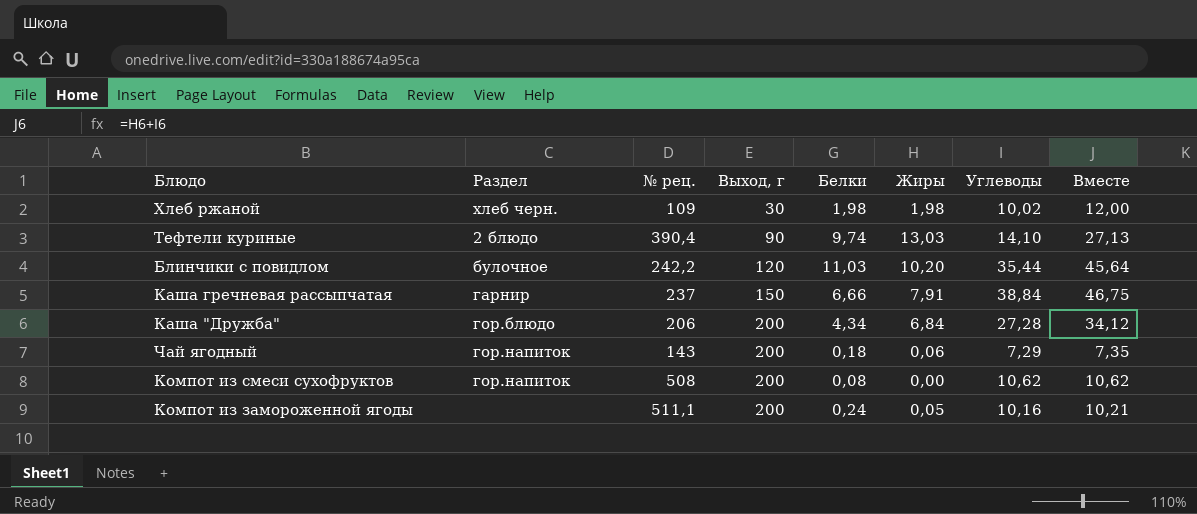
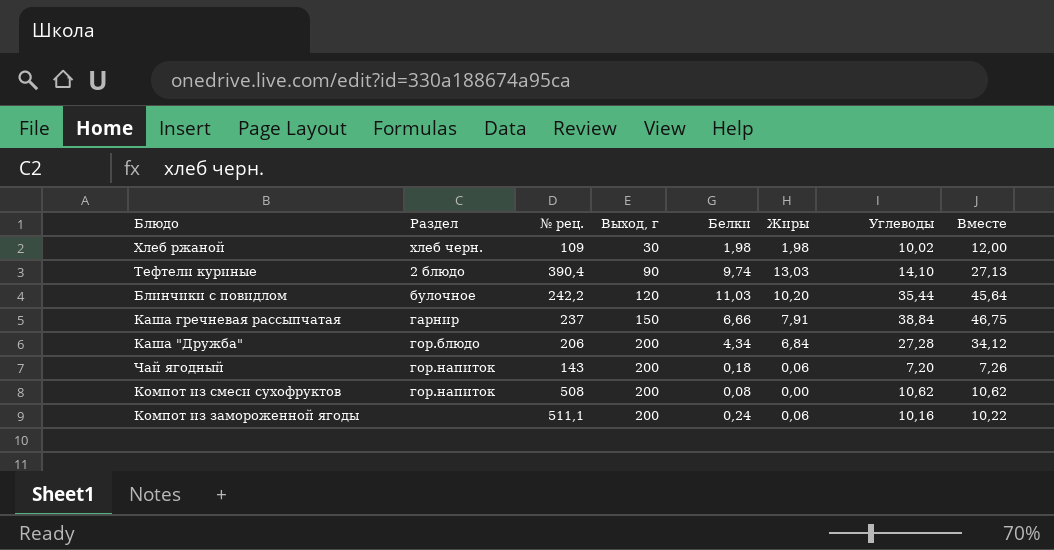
Чай ягодный | Углеводы: 7,29 -> 7,20
Чай ягодный | Вместе: 7,35 -> 7,26
Компот из замороженной ягоды | Жиры: 0,05 -> 0,06
Компот из замороженной ягоды | Вместе: 10,21 -> 10,22

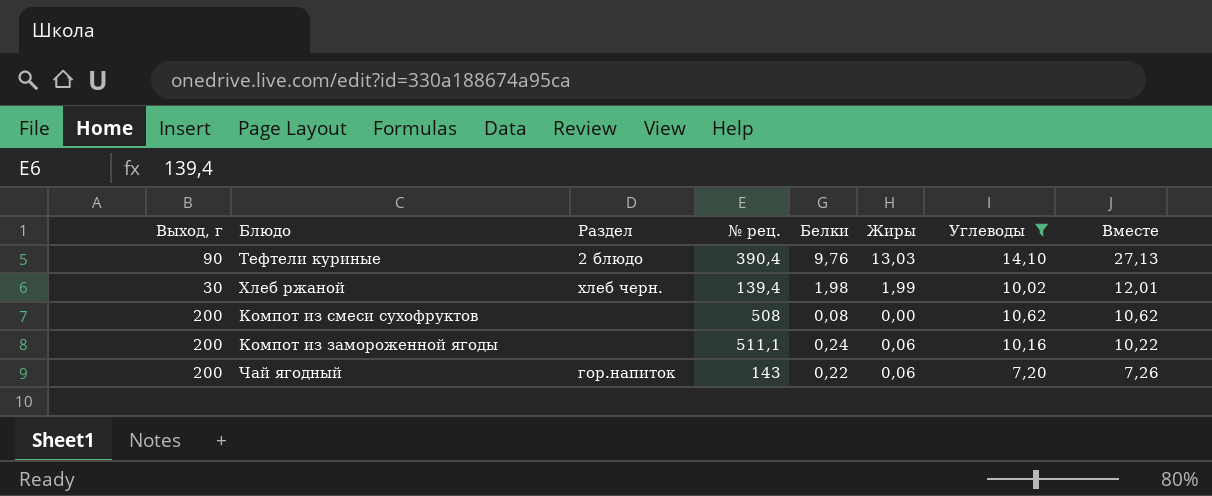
filter: none -> Углеводы <= 14,10
row order: Выход, г ascending -> Вместе descending
column Выход, г | position: 4 -> 1
Тефтели куриные | Белки: 9,74 -> 9,76
Хлеб ржаной | № рец.: 109 -> 139,4
Хлеб ржаной | Жиры: 1,98 -> 1,99
Хлеб ржаной | Вместе: 12,00 -> 12,01
Компот из смеси сухофруктов | Раздел: гор.напиток -> none
Чай ягодный | Белки: 0,18 -> 0,22

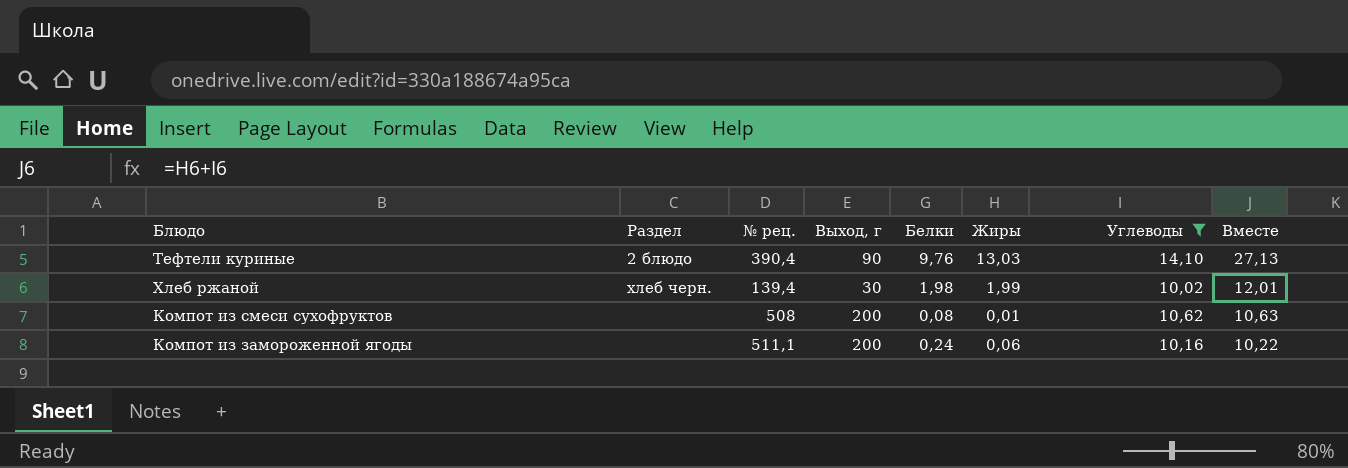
column Выход, г | position: 1 -> 4
row Чай ягодный: 200 | гор.напиток | 143 | 0,22 | 0,06 | 7,20 | 7,26 -> none
Компот из смеси сухофруктов | Жиры: 0,00 -> 0,01
Компот из смеси сухофруктов | Вместе: 10,62 -> 10,63

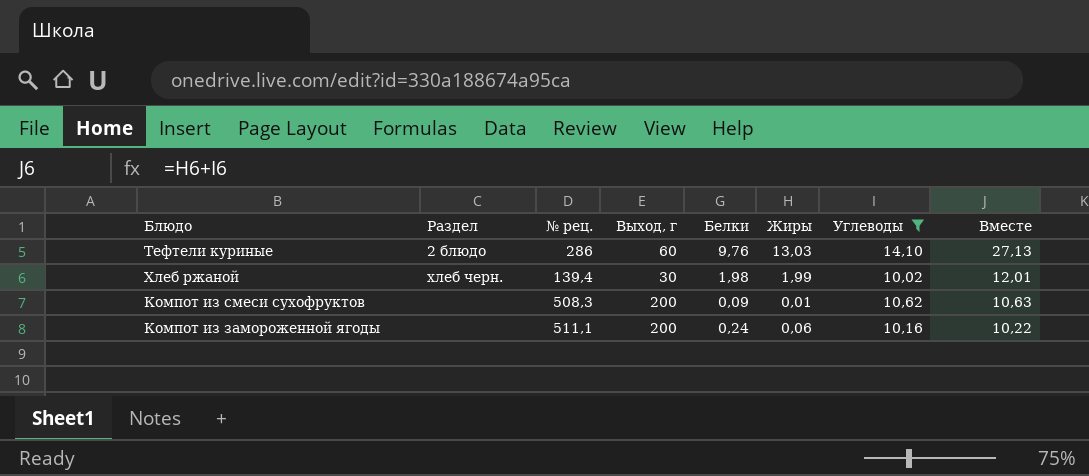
Тефтели куриные | № рец.: 390,4 -> 286
Тефтели куриные | Выход, г: 90 -> 60
Компот из смеси сухофруктов | № рец.: 508 -> 508,3
Компот из смеси сухофруктов | Белки: 0,08 -> 0,09

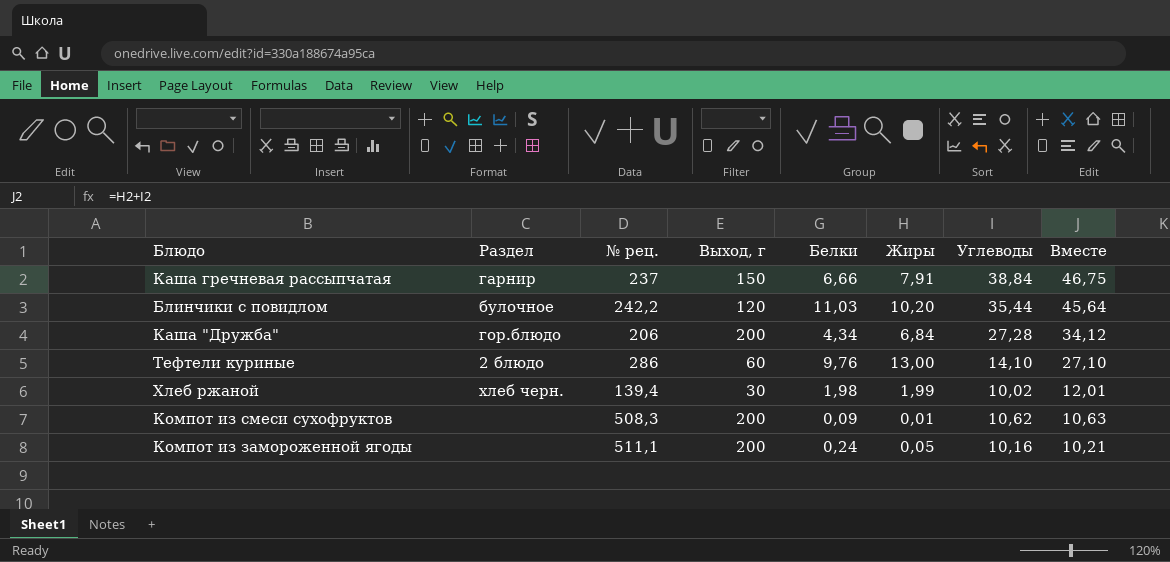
filter: Углеводы <= 14,10 -> none
Тефтели куриные | Жиры: 13,03 -> 13,00
Тефтели куриные | Вместе: 27,13 -> 27,10
Компот из замороженной ягоды | Жиры: 0,06 -> 0,05
Компот из замороженной ягоды | Вместе: 10,22 -> 10,21

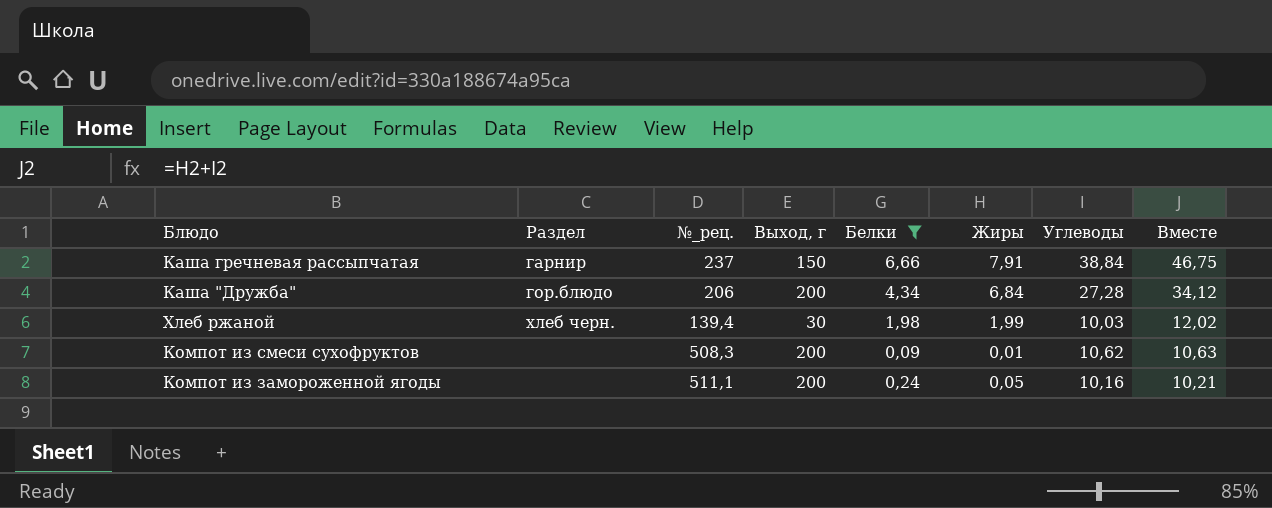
filter: none -> Белки <= 6,66
column name: № рец. -> №_рец.
Хлеб ржаной | Углеводы: 10,02 -> 10,03
Хлеб ржаной | Вместе: 12,01 -> 12,02

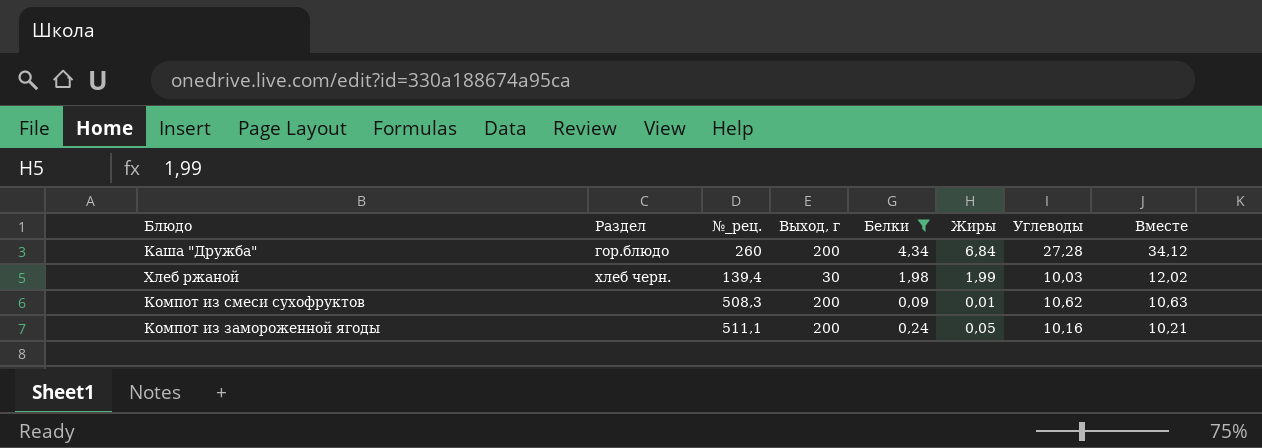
row Каша гречневая рассыпчатая: гарнир | 237 | 150 | 6,66 | 7,91 | 38,84 | 46,75 -> none
Каша "Дружба" | №_рец.: 206 -> 260

